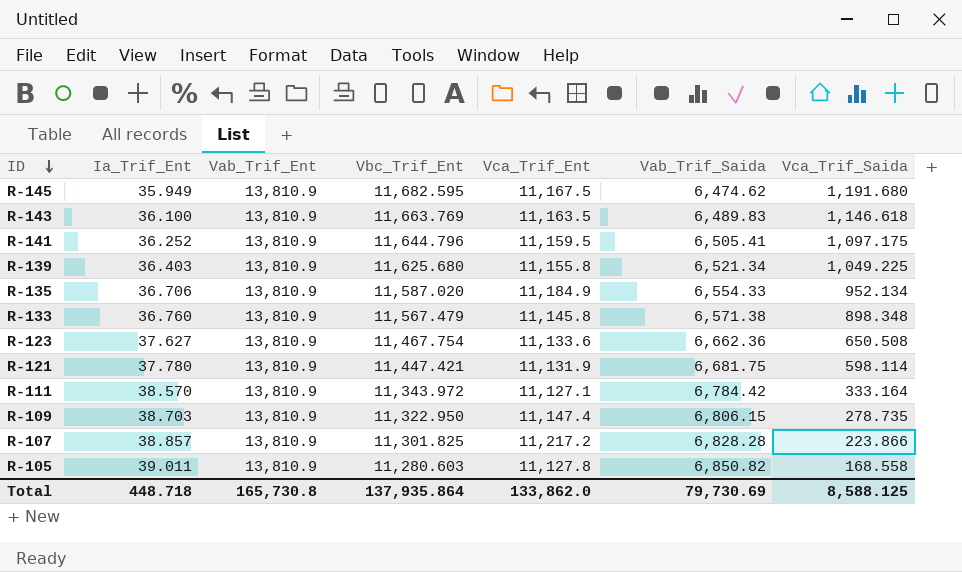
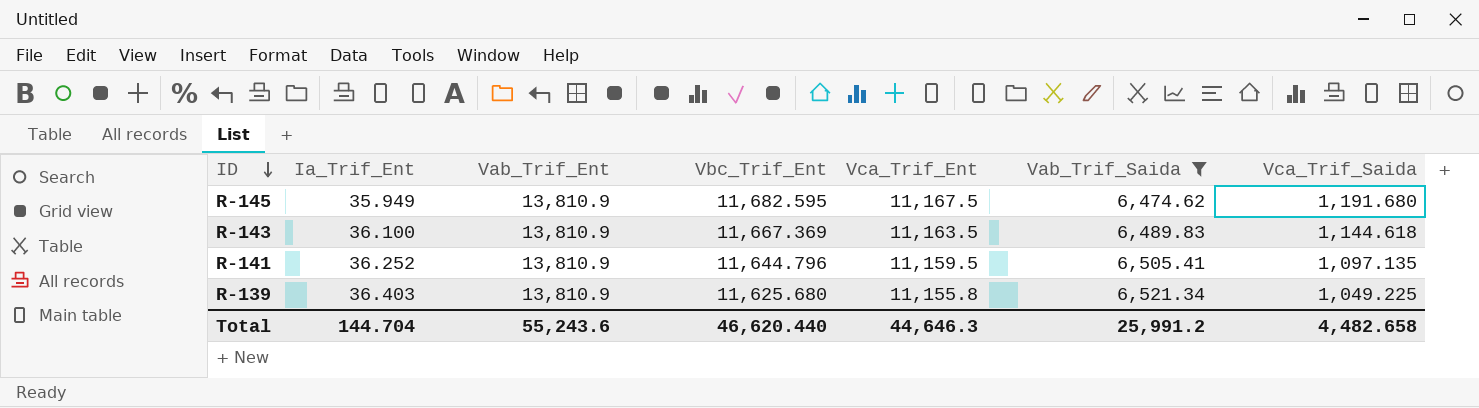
filter: none -> Vab_Trif_Saida <= 6,521.34
R-143 | Vbc_Trif_Ent: 11,663.769 -> 11,667.369
R-143 | Vca_Trif_Saida: 1,146.618 -> 1,144.618
R-141 | Vca_Trif_Saida: 1,097.175 -> 1,097.135
Total | Ia_Trif_Ent: 448.718 -> 144.704
Total | Vab_Trif_Ent: 165,730.8 -> 55,243.6
Total | Vbc_Trif_Ent: 137,935.864 -> 46,620.440
Total | Vca_Trif_Ent: 133,862.0 -> 44,646.3
Total | Vab_Trif_Saida: 79,730.69 -> 25,991.2
Total | Vca_Trif_Saida: 8,588.125 -> 4,482.658

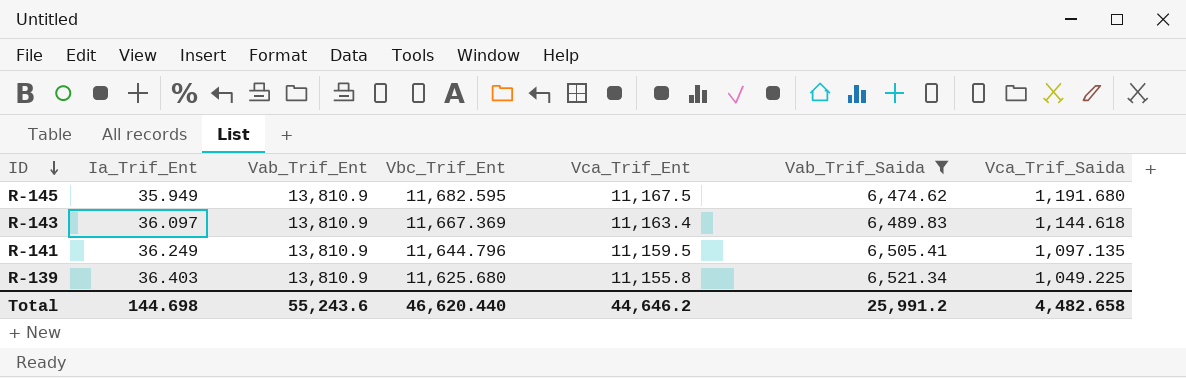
R-143 | Ia_Trif_Ent: 36.100 -> 36.097
R-143 | Vca_Trif_Ent: 11,163.5 -> 11,163.4
R-141 | Ia_Trif_Ent: 36.252 -> 36.249
Total | Ia_Trif_Ent: 144.704 -> 144.698
Total | Vca_Trif_Ent: 44,646.3 -> 44,646.2

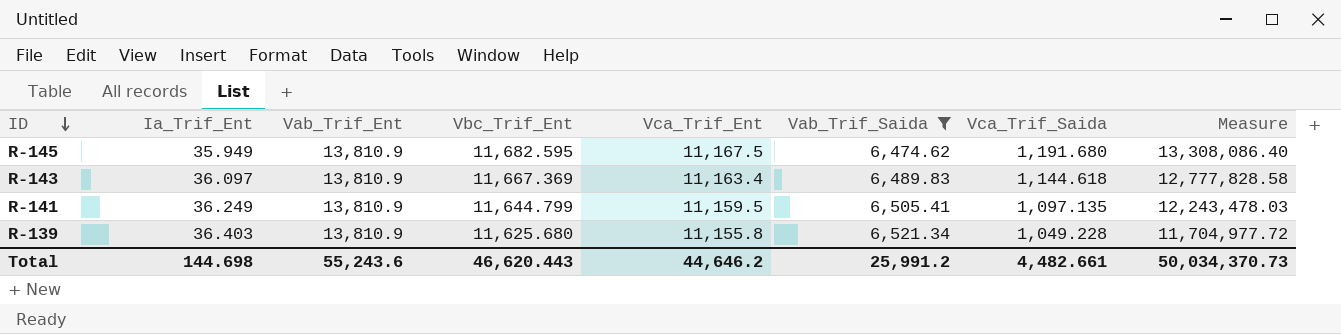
column Measure | formula: none -> [Vca_Trif_Ent] * [Vca_Trif_Saida]
R-141 | Vbc_Trif_Ent: 11,644.796 -> 11,644.799
R-139 | Vca_Trif_Saida: 1,049.225 -> 1,049.228
Total | Vbc_Trif_Ent: 46,620.440 -> 46,620.443
Total | Vca_Trif_Saida: 4,482.658 -> 4,482.661

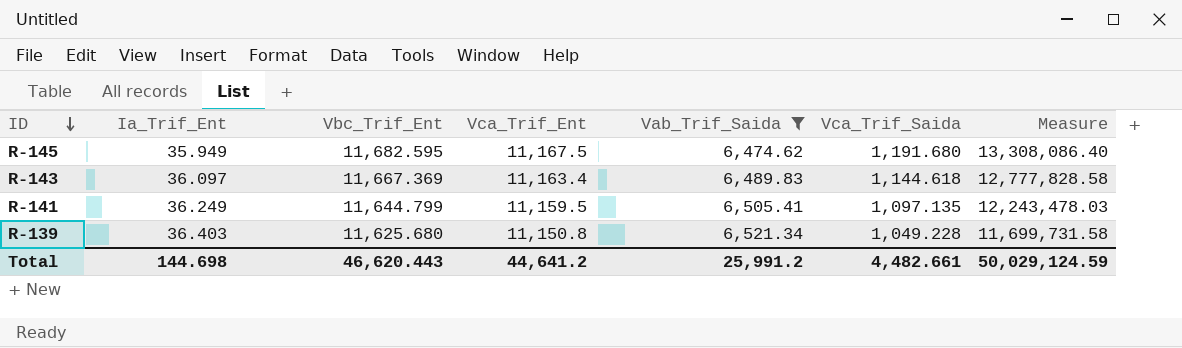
column Vab_Trif_Ent | position: 3 -> none
R-139 | Vca_Trif_Ent: 11,155.8 -> 11,150.8
R-139 | Measure: 11,704,977.72 -> 11,699,731.58
Total | Vca_Trif_Ent: 44,646.2 -> 44,641.2
Total | Measure: 50,034,370.73 -> 50,029,124.59

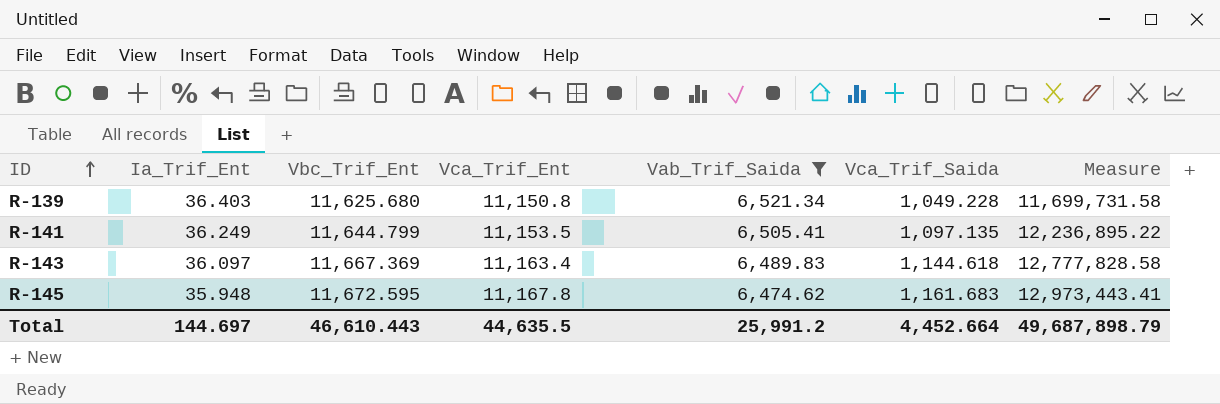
row order: ID descending -> ID ascending
R-141 | Vca_Trif_Ent: 11,159.5 -> 11,153.5
R-141 | Measure: 12,243,478.03 -> 12,236,895.22
R-145 | Ia_Trif_Ent: 35.949 -> 35.948
R-145 | Vbc_Trif_Ent: 11,682.595 -> 11,672.595
R-145 | Vca_Trif_Ent: 11,167.5 -> 11,167.8
R-145 | Vca_Trif_Saida: 1,191.680 -> 1,161.683
R-145 | Measure: 13,308,086.40 -> 12,973,443.41
Total | Ia_Trif_Ent: 144.698 -> 144.697
Total | Vbc_Trif_Ent: 46,620.443 -> 46,610.443
Total | Vca_Trif_Ent: 44,641.2 -> 44,635.5
Total | Vca_Trif_Saida: 4,482.661 -> 4,452.664
Total | Measure: 50,029,124.59 -> 49,687,898.79

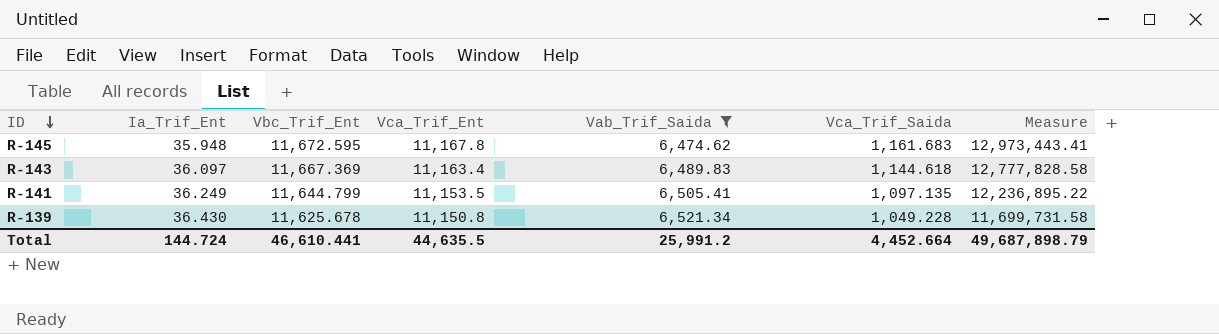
row order: ID ascending -> ID descending
R-139 | Ia_Trif_Ent: 36.403 -> 36.430
R-139 | Vbc_Trif_Ent: 11,625.680 -> 11,625.678
Total | Ia_Trif_Ent: 144.697 -> 144.724
Total | Vbc_Trif_Ent: 46,610.443 -> 46,610.441

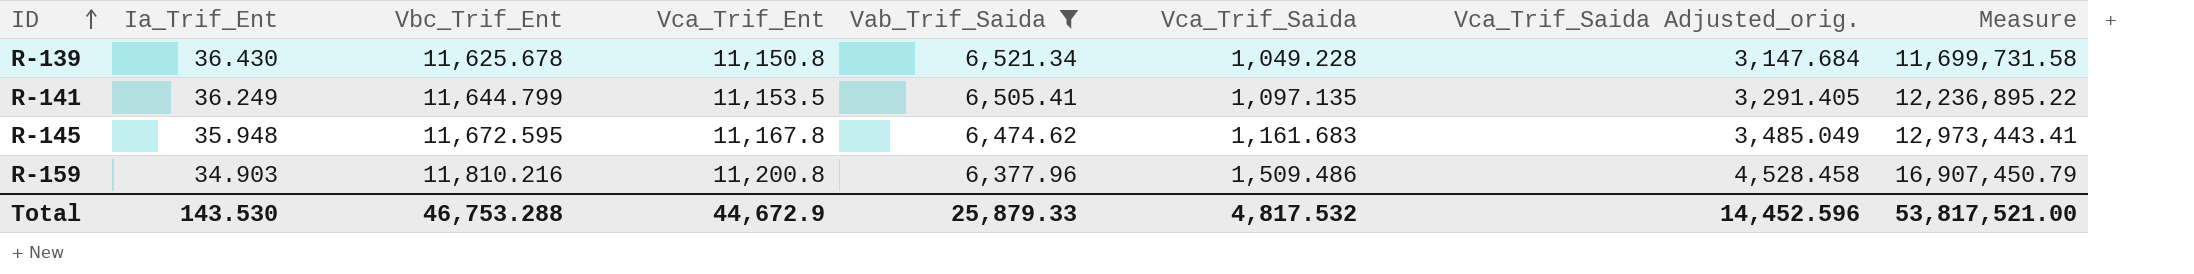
row order: ID descending -> ID ascending
column Vca_Trif_Saida Adjusted_orig. | formula: none -> [Vca_Trif_Saida] * 3
row R-143: 36.097 | 11,667.369 | 11,163.4 | 6,489.83 | 1,144.618 | 12,777,828.58 -> none
row R-159: none -> 34.903 | 11,810.216 | 11,200.8 | 6,377.96 | 1,509.486 | 4,528.458 | 16,907,450.79
Total | Ia_Trif_Ent: 144.724 -> 143.530
Total | Vbc_Trif_Ent: 46,610.441 -> 46,753.288
Total | Vca_Trif_Ent: 44,635.5 -> 44,672.9
Total | Vab_Trif_Saida: 25,991.2 -> 25,879.33
Total | Vca_Trif_Saida: 4,452.664 -> 4,817.532
Total | Measure: 49,687,898.79 -> 53,817,521.00

